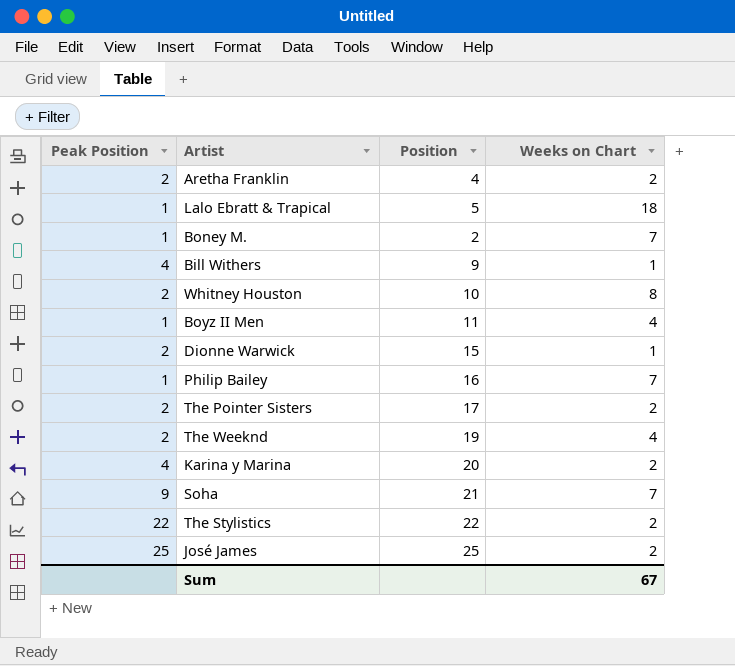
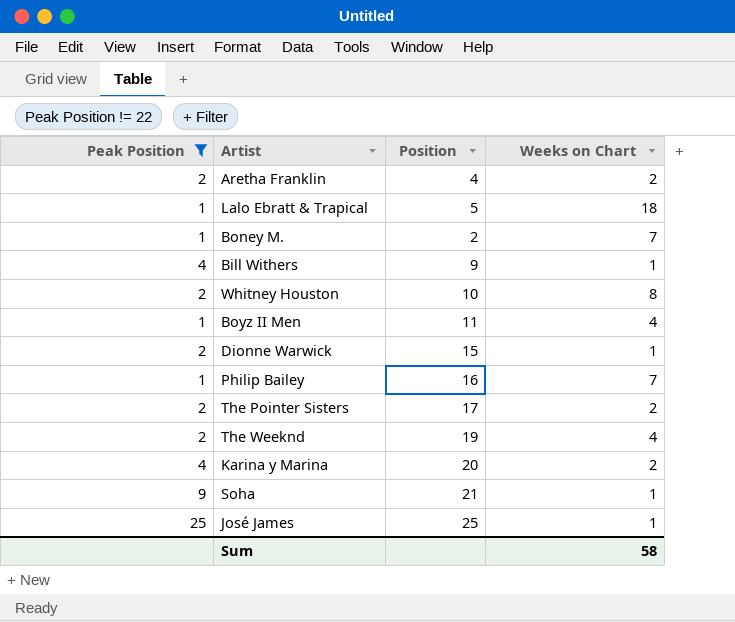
filter: none -> Peak Position != 22
Soha | Weeks on Chart: 7 -> 1
José James | Weeks on Chart: 2 -> 1
Sum | Weeks on Chart: 67 -> 58

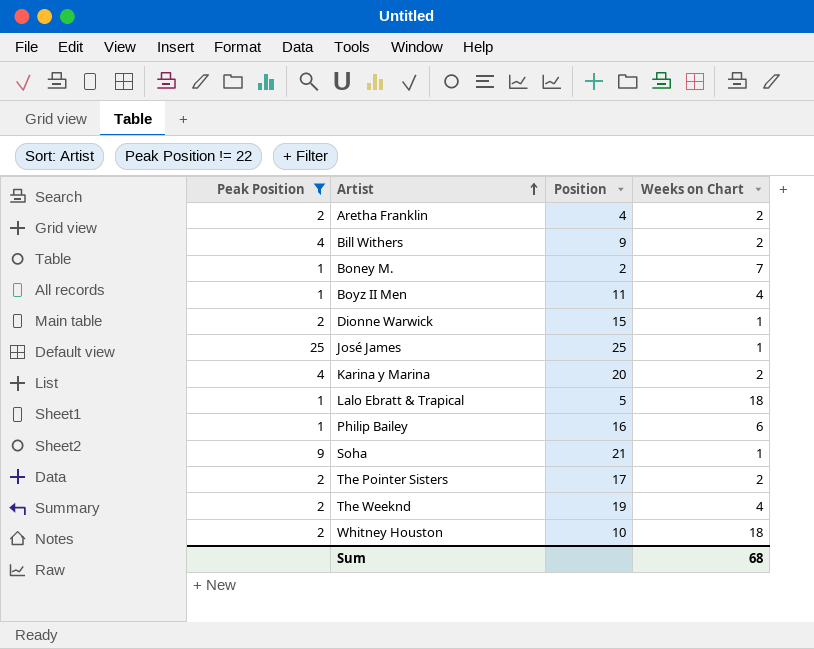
row order: none -> Artist ascending
Bill Withers | Weeks on Chart: 1 -> 2
Philip Bailey | Weeks on Chart: 7 -> 6
Whitney Houston | Weeks on Chart: 8 -> 18
Sum | Weeks on Chart: 58 -> 68

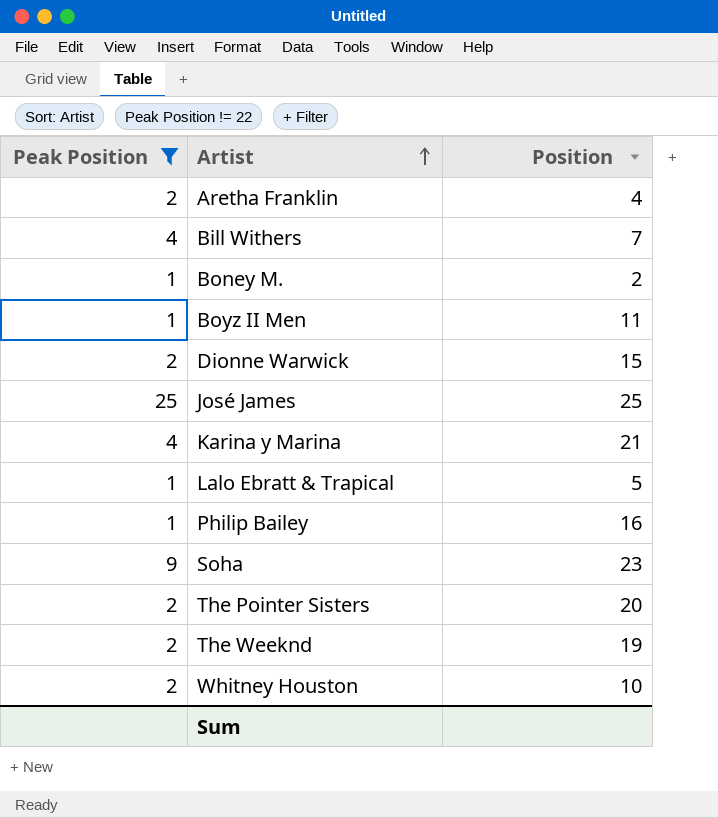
column Weeks on Chart | position: 4 -> none
Bill Withers | Position: 9 -> 7
Karina y Marina | Position: 20 -> 21
Soha | Position: 21 -> 23
The Pointer Sisters | Position: 17 -> 20

